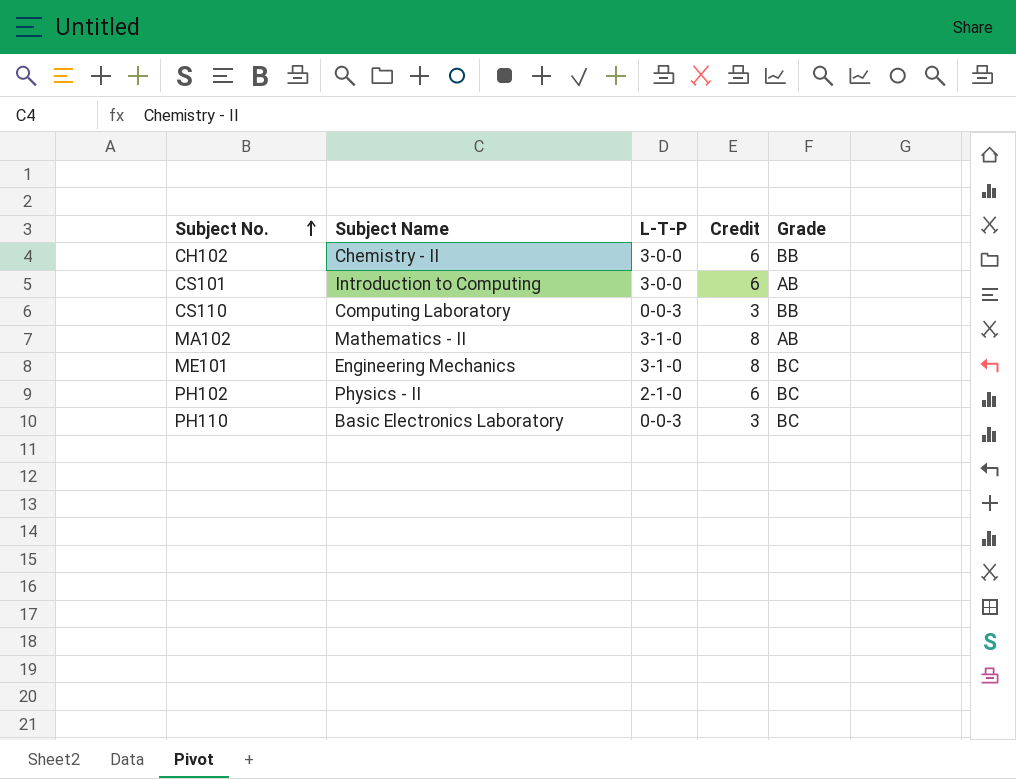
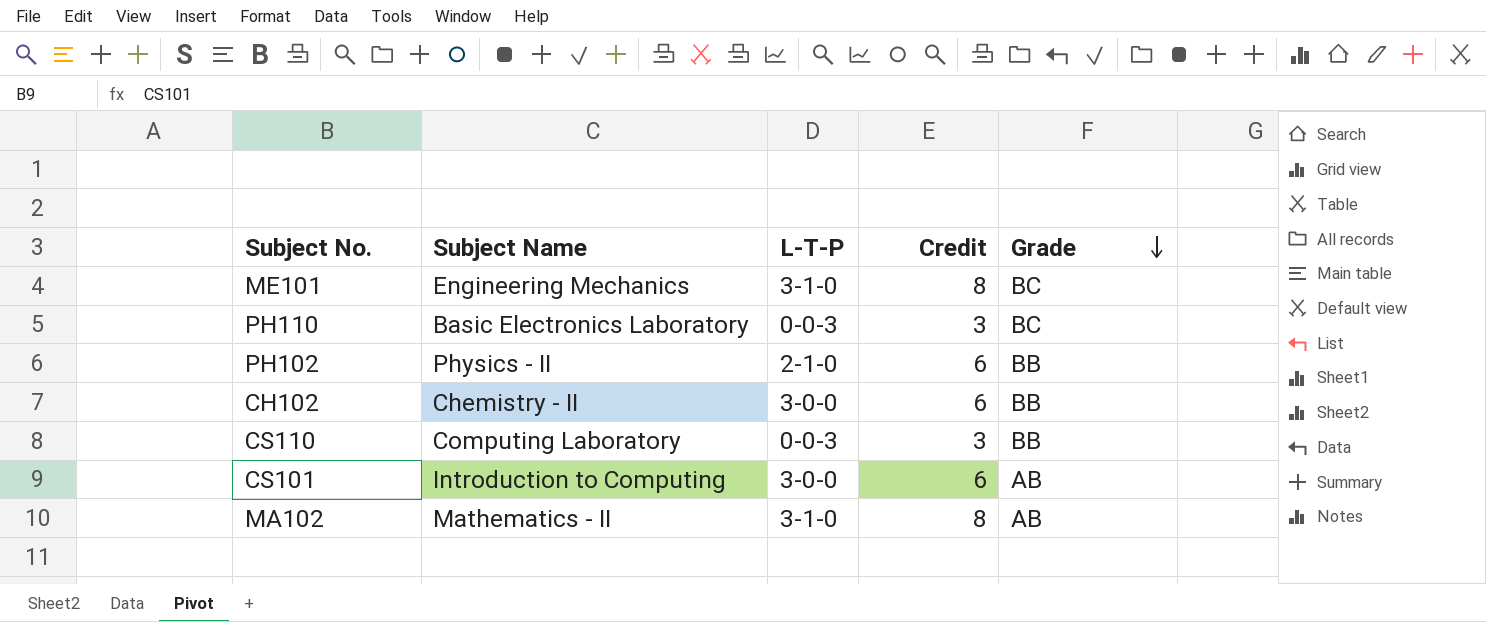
row order: Subject No. ascending -> Grade descending
PH102 | Grade: BC -> BB

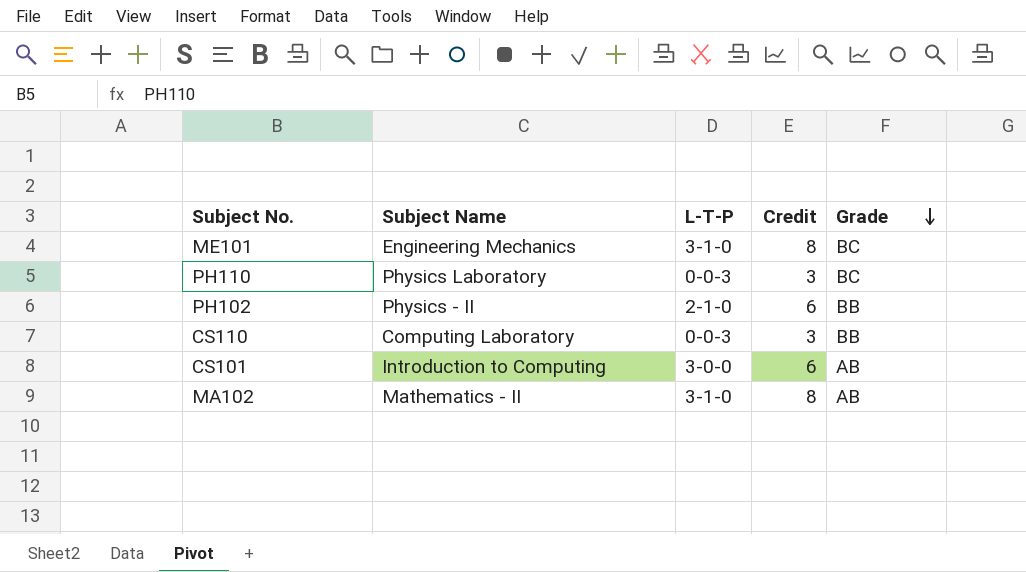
row CH102: Chemistry - II | 3-0-0 | 6 | BB -> none
PH110 | Subject Name: Basic Electronics Laboratory -> Physics Laboratory

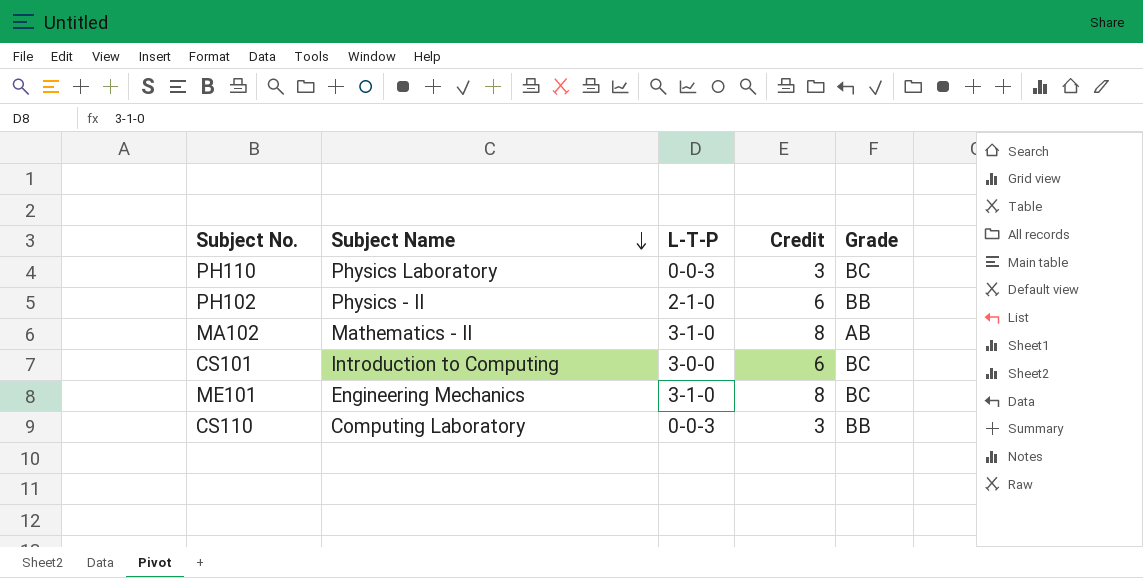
row order: Grade descending -> Subject Name descending
CS101 | Grade: AB -> BC

